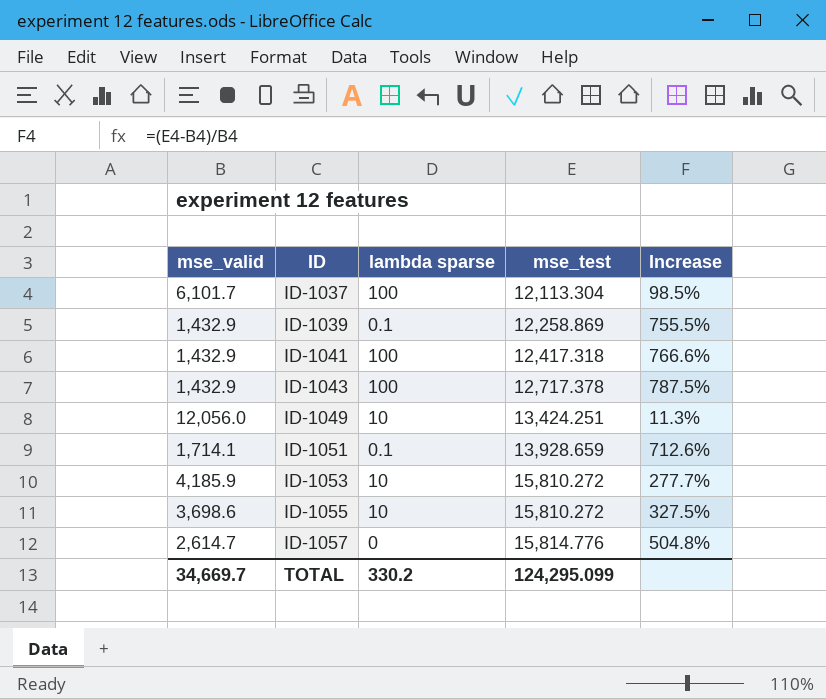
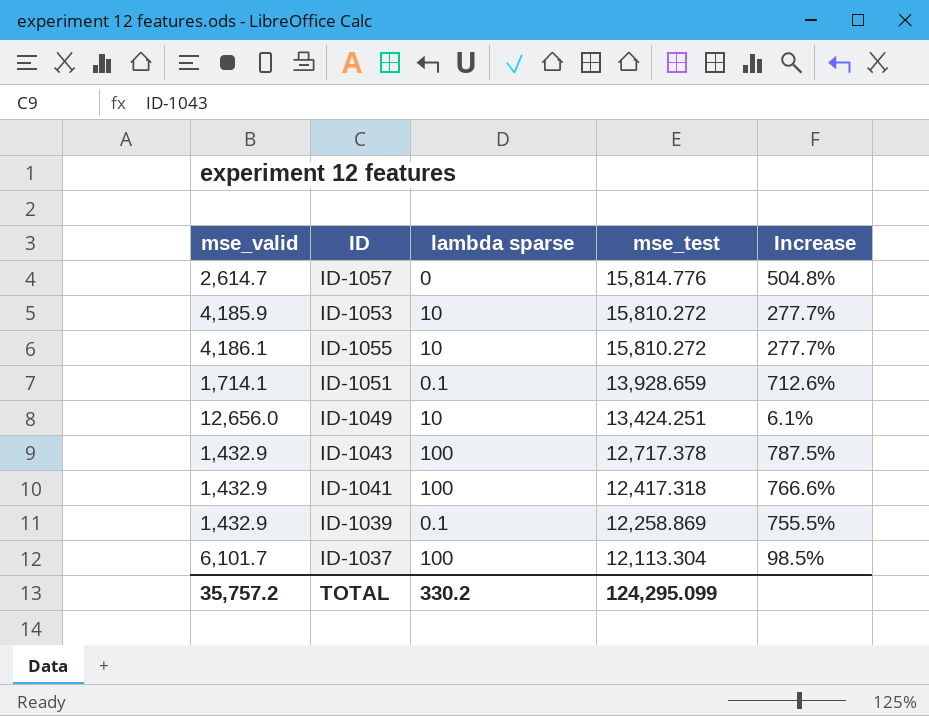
row order: ID ascending -> mse_test descending
ID-1055 | mse_valid: 3,698.6 -> 4,186.1
ID-1055 | Increase: 327.5% -> 277.7%
ID-1049 | mse_valid: 12,056.0 -> 12,656.0
ID-1049 | Increase: 11.3% -> 6.1%
TOTAL | mse_valid: 34,669.7 -> 35,757.2

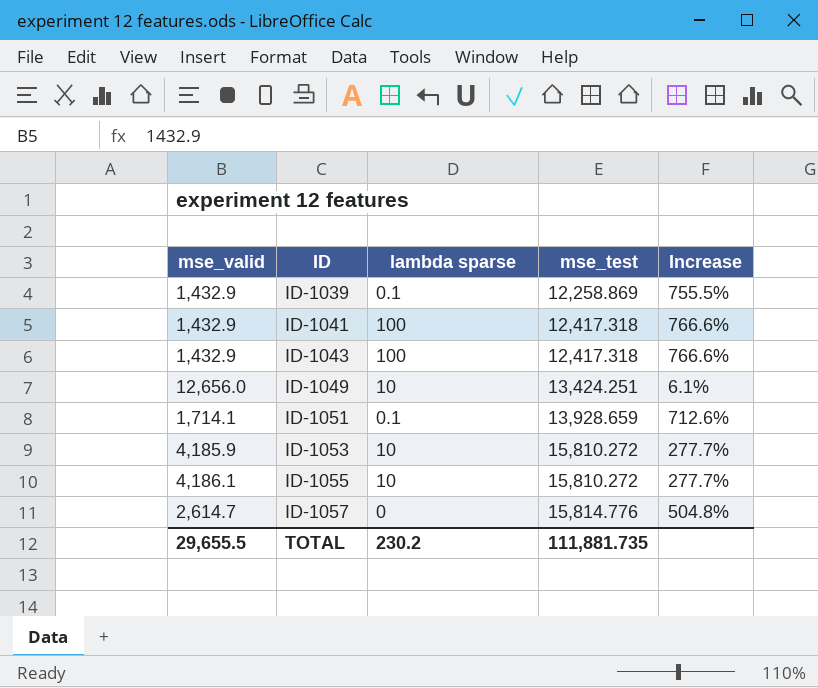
row order: mse_test descending -> ID ascending
row ID-1037: 6,101.7 | 100 | 12,113.304 | 98.5% -> none
ID-1043 | mse_test: 12,717.378 -> 12,417.318
ID-1043 | Increase: 787.5% -> 766.6%
TOTAL | mse_valid: 35,757.2 -> 29,655.5
TOTAL | lambda sparse: 330.2 -> 230.2
TOTAL | mse_test: 124,295.099 -> 111,881.735

